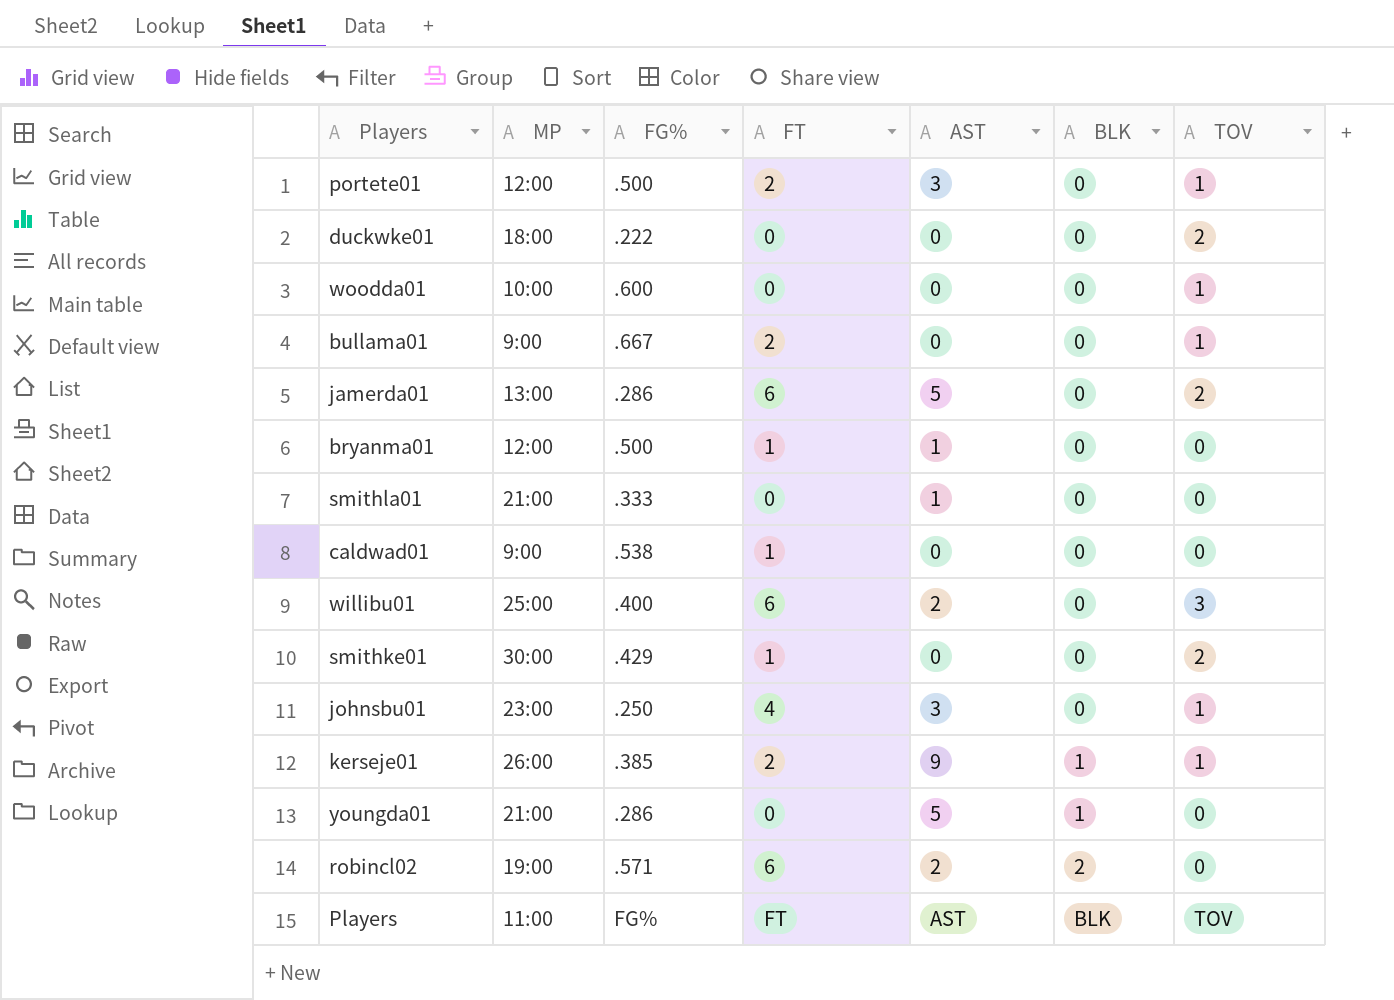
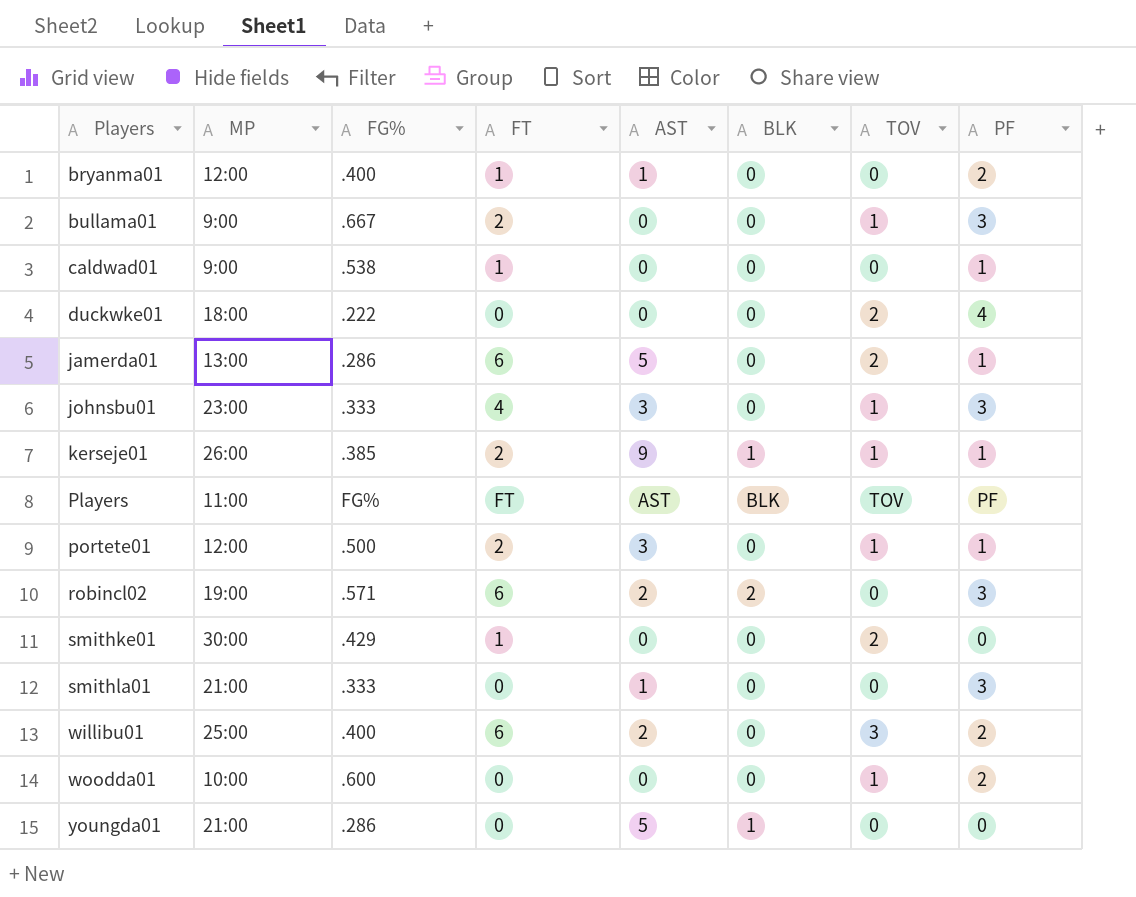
row order: BLK ascending -> Players ascending
column PF | position: none -> 8
bryanma01 | FG%: .500 -> .400
johnsbu01 | FG%: .250 -> .333

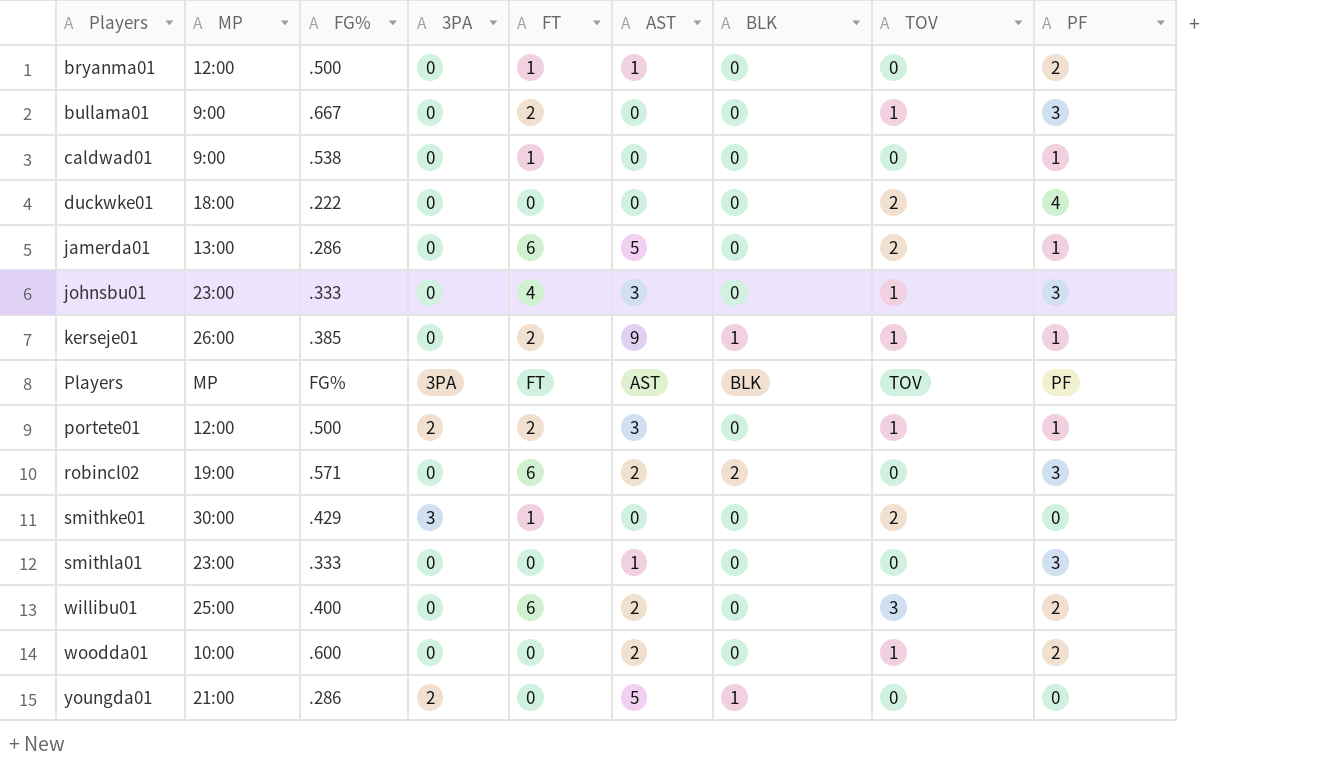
column 3PA | position: none -> 4
bryanma01 | FG%: .400 -> .500
Players | MP: 11:00 -> MP
smithla01 | MP: 21:00 -> 23:00
woodda01 | AST: 0 -> 2

